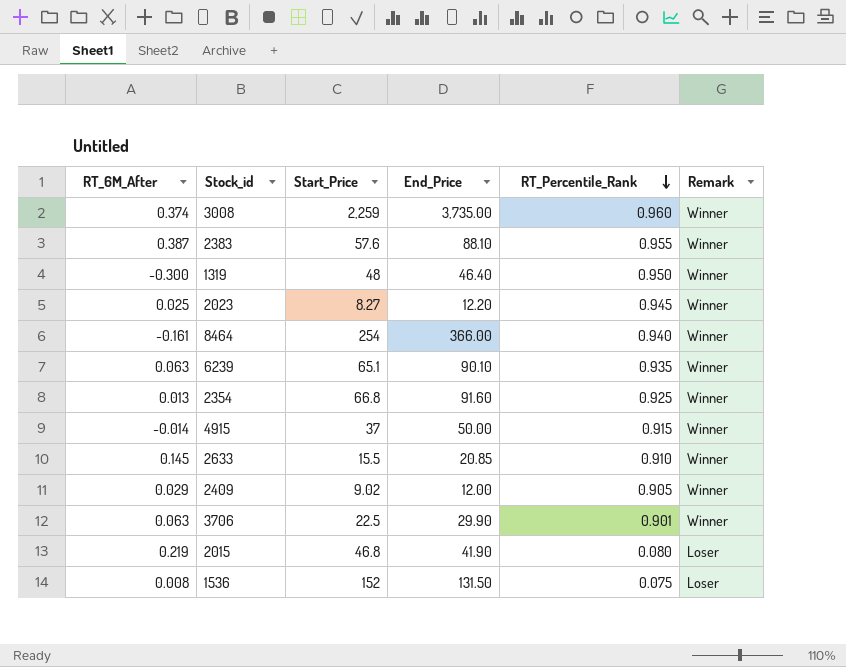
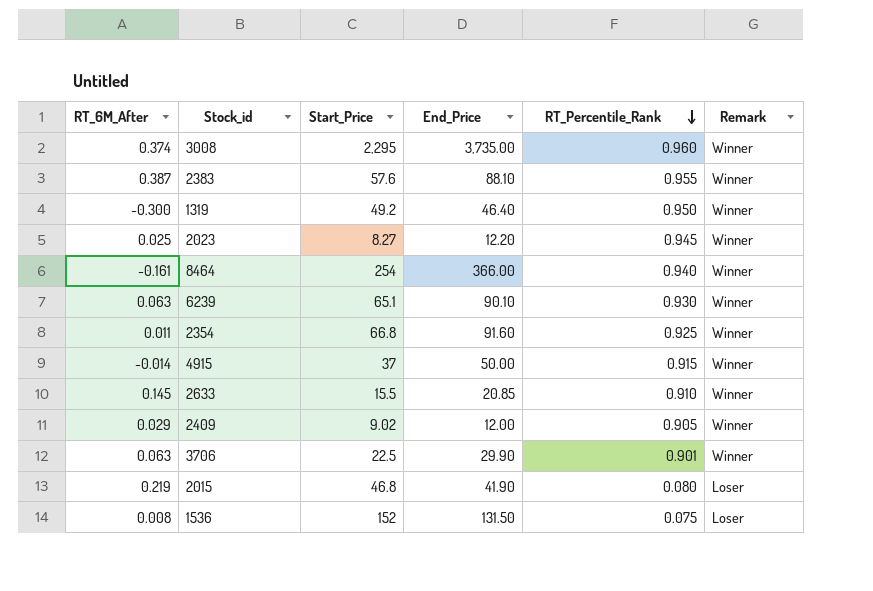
3008 | Start_Price: 2,259 -> 2,295
1319 | Start_Price: 48 -> 49.2
6239 | RT_Percentile_Rank: 0.935 -> 0.930
2354 | RT_6M_After: 0.013 -> 0.011

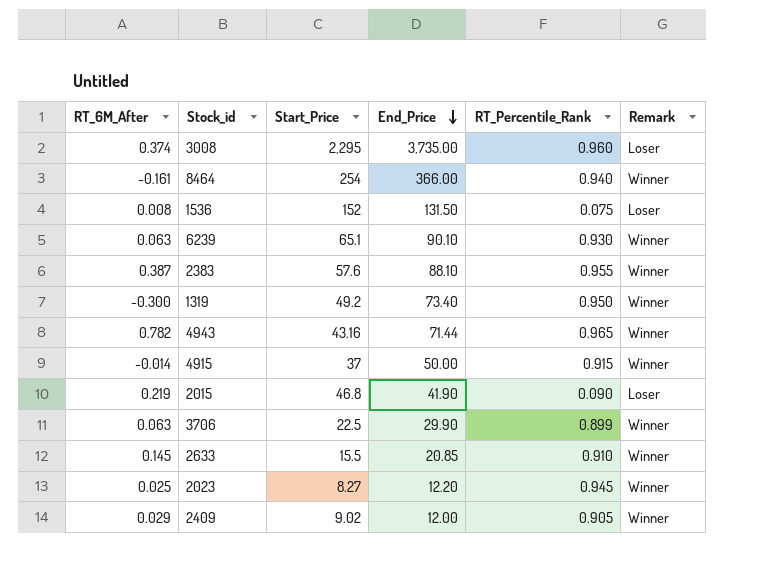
row order: RT_Percentile_Rank descending -> End_Price descending
row 2354: 0.011 | 66.8 | 91.60 | 0.925 | Winner -> none
3008 | Remark: Winner -> Loser
1319 | End_Price: 46.40 -> 73.40
row 4943: none -> 0.782 | 43.16 | 71.44 | 0.965 | Winner
2015 | RT_Percentile_Rank: 0.080 -> 0.090
3706 | RT_Percentile_Rank: 0.901 -> 0.899

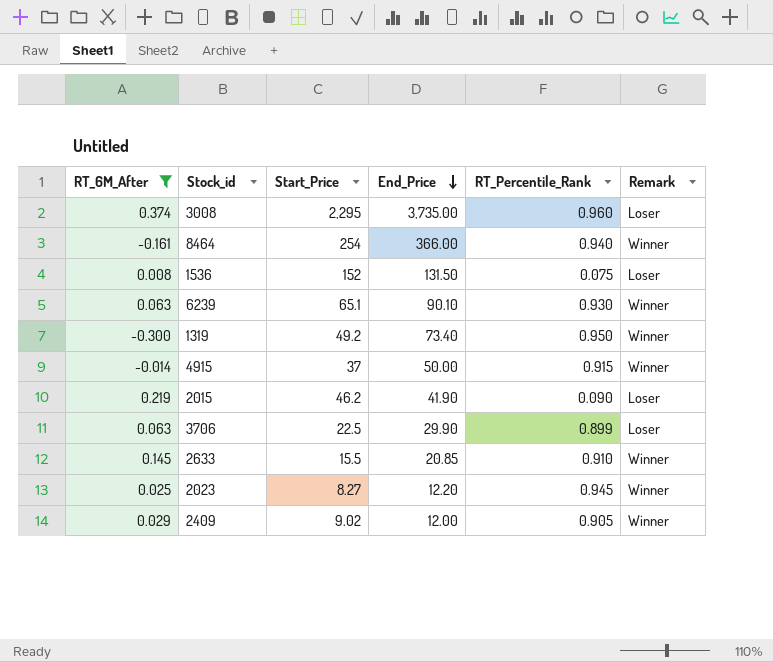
filter: none -> RT_6M_After <= 0.374
2015 | Start_Price: 46.8 -> 46.2
3706 | Remark: Winner -> Loser

